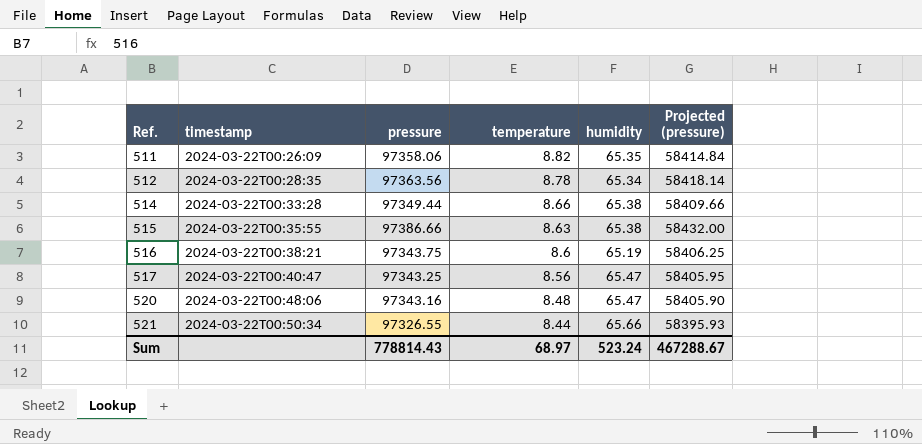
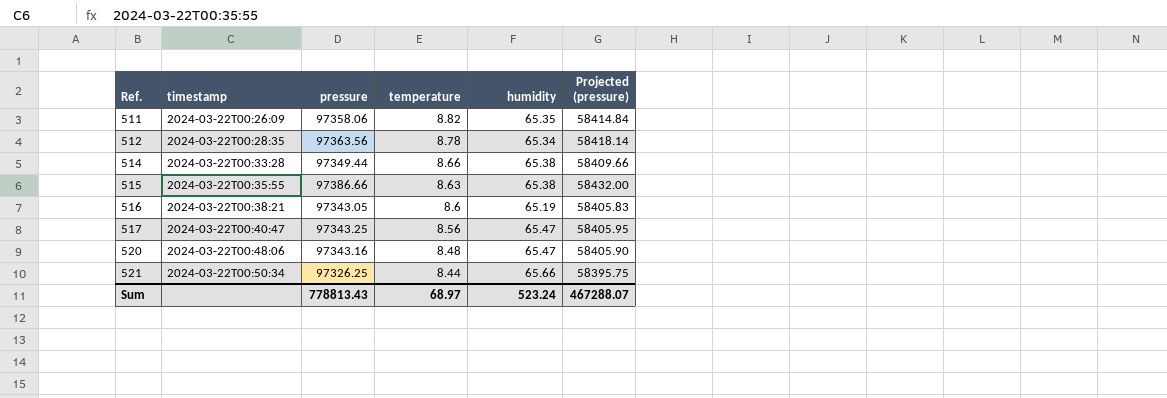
516 | pressure: 97343.75 -> 97343.05
516 | Projected (pressure): 58406.25 -> 58405.83
521 | pressure: 97326.55 -> 97326.25
521 | Projected (pressure): 58395.93 -> 58395.75
Sum | pressure: 778814.43 -> 778813.43
Sum | Projected (pressure): 467288.67 -> 467288.07

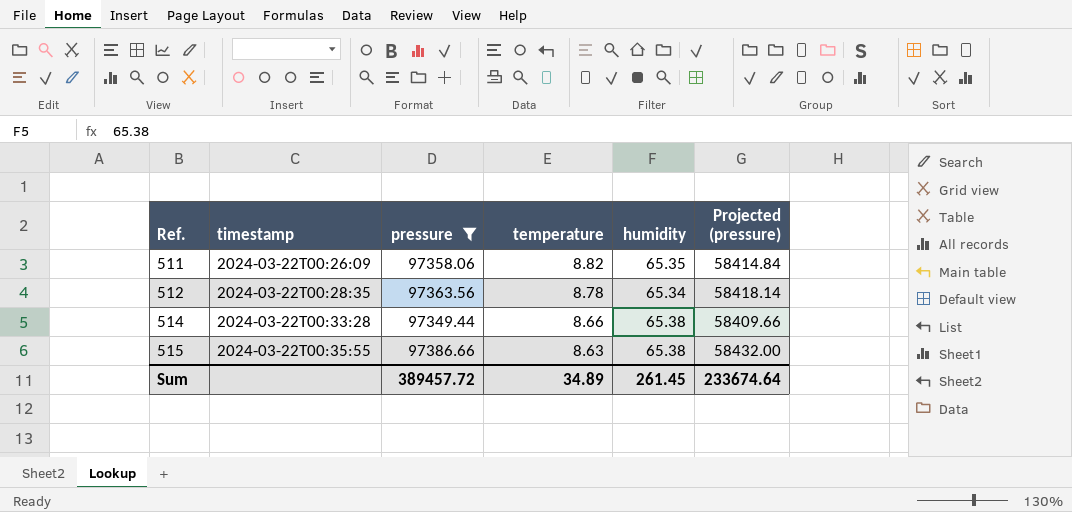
filter: none -> pressure >= 97349.44
Sum | pressure: 778813.43 -> 389457.72
Sum | temperature: 68.97 -> 34.89
Sum | humidity: 523.24 -> 261.45
Sum | Projected (pressure): 467288.07 -> 233674.64

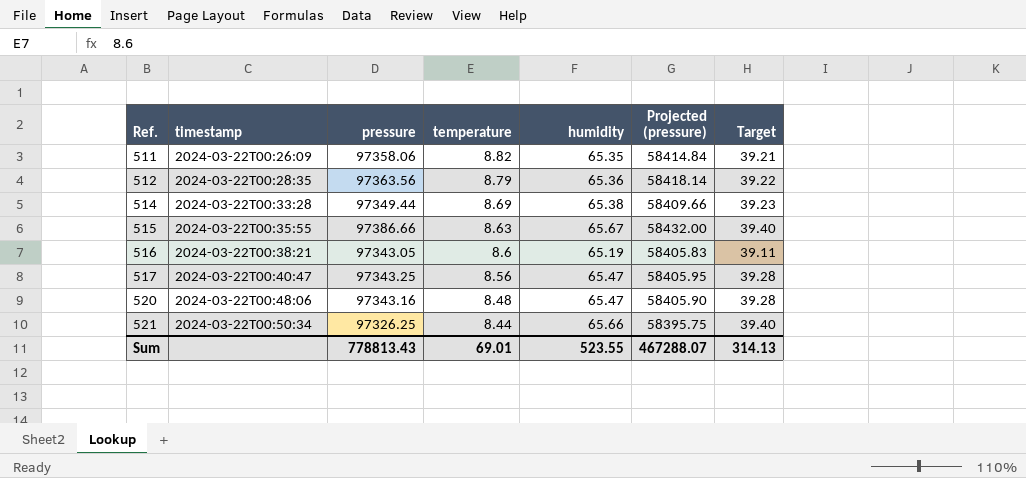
filter: pressure >= 97349.44 -> none
column Target | formula: none -> [humidity] * 0.6
512 | temperature: 8.78 -> 8.79
512 | humidity: 65.34 -> 65.36
514 | temperature: 8.66 -> 8.69
515 | humidity: 65.38 -> 65.67
Sum | pressure: 389457.72 -> 778813.43
Sum | temperature: 34.89 -> 69.01
Sum | humidity: 261.45 -> 523.55
Sum | Projected (pressure): 233674.64 -> 467288.07

